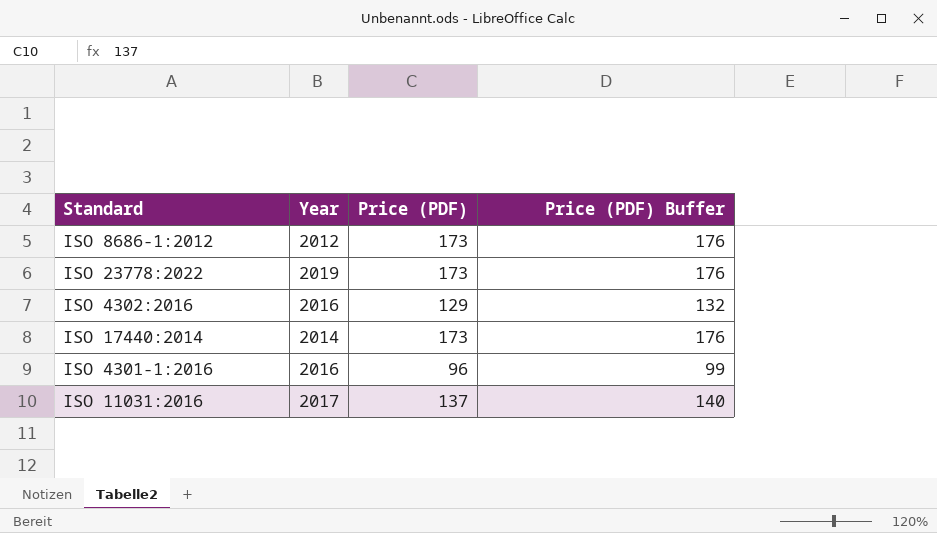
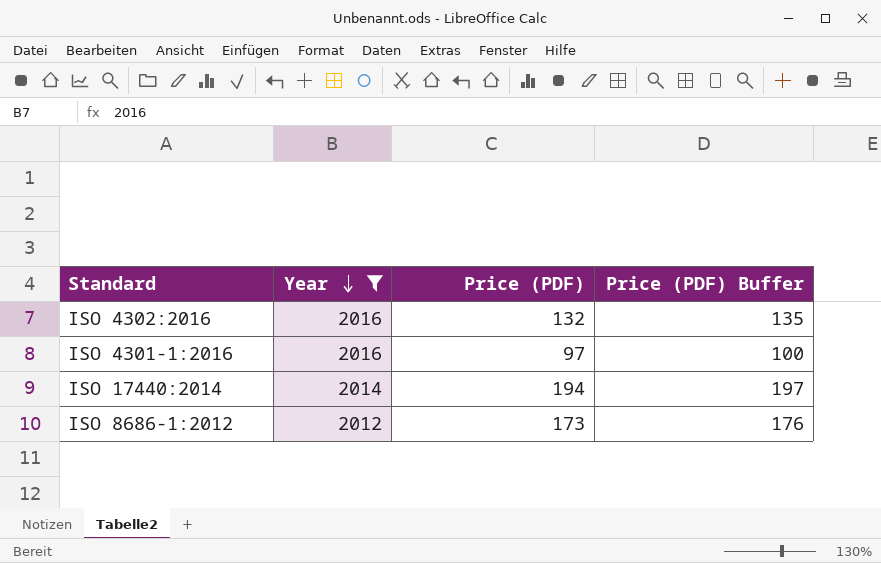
filter: none -> Year <= 2016
row order: none -> Year descending
ISO 4302:2016 | Price (PDF): 129 -> 132
ISO 4302:2016 | Price (PDF) Buffer: 132 -> 135
ISO 4301-1:2016 | Price (PDF): 96 -> 97
ISO 4301-1:2016 | Price (PDF) Buffer: 99 -> 100
ISO 17440:2014 | Price (PDF): 173 -> 194
ISO 17440:2014 | Price (PDF) Buffer: 176 -> 197

